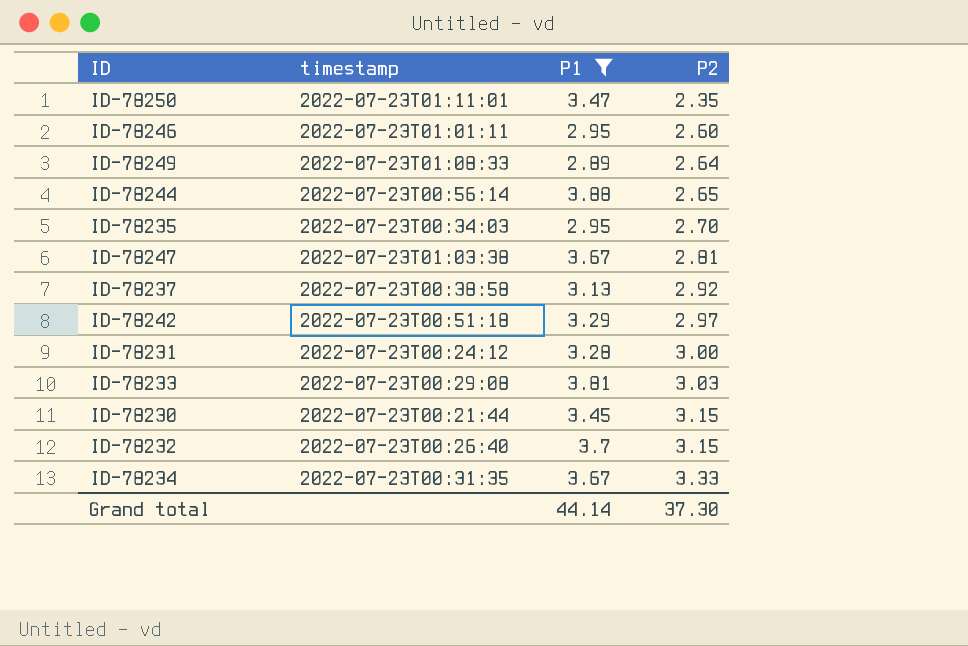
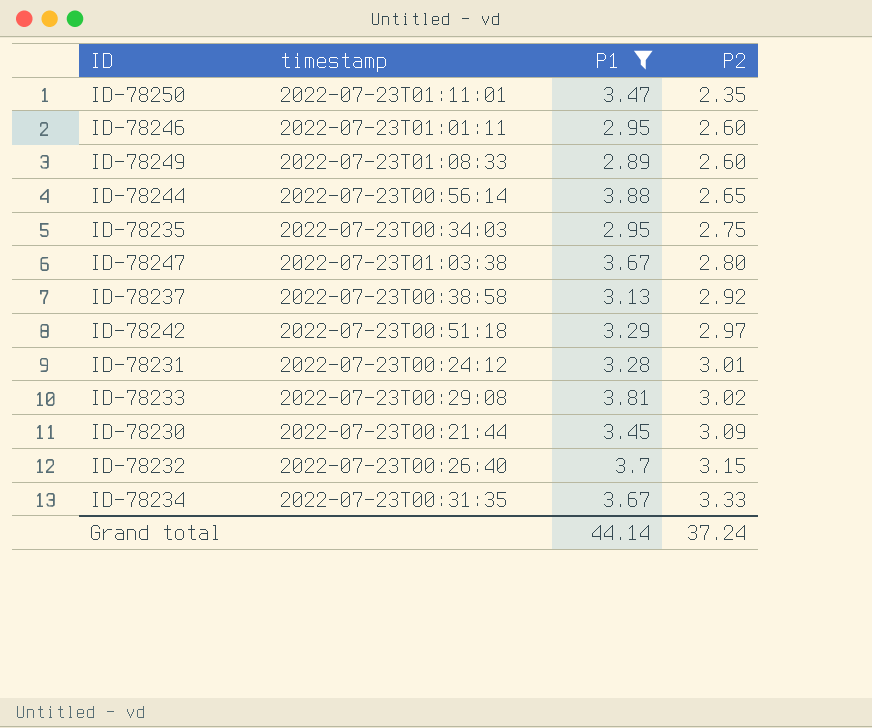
ID-78249 | P2: 2.64 -> 2.60
ID-78235 | P2: 2.70 -> 2.75
ID-78247 | P2: 2.81 -> 2.80
ID-78231 | P2: 3.00 -> 3.01
ID-78233 | P2: 3.03 -> 3.02
ID-78230 | P2: 3.15 -> 3.09
Grand total | P2: 37.30 -> 37.24

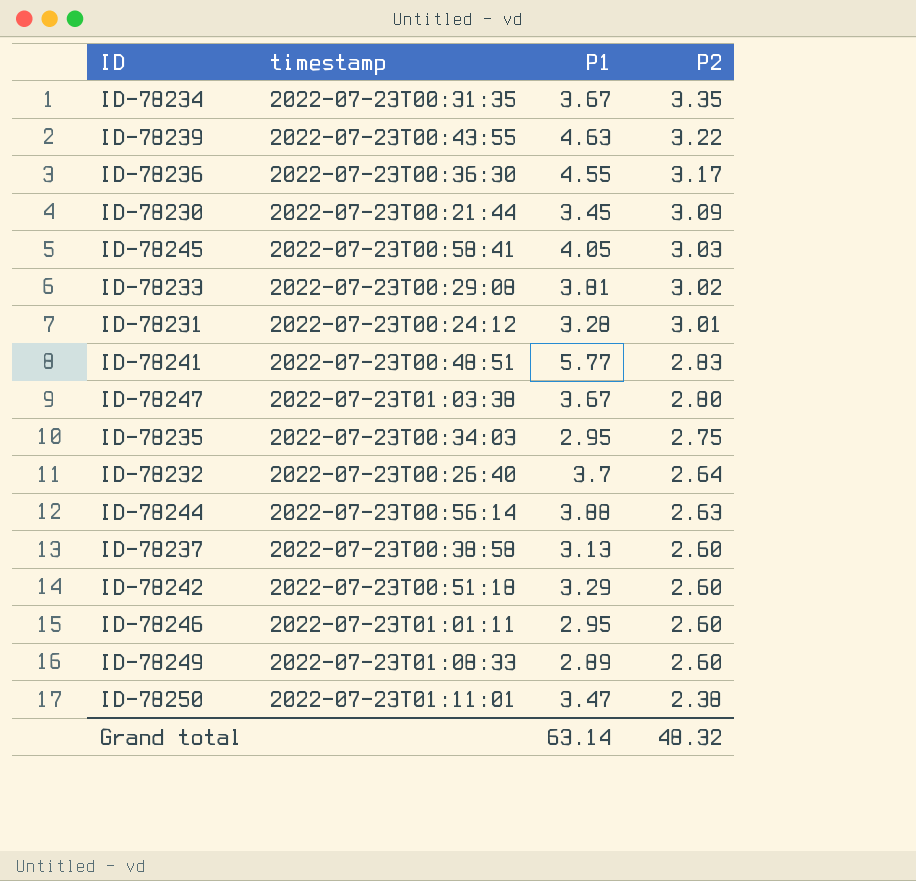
filter: P1 <= 3.88 -> none
row order: P2 ascending -> P2 descending
ID-78234 | P2: 3.33 -> 3.35
ID-78232 | P2: 3.15 -> 2.64
ID-78244 | P2: 2.65 -> 2.63
ID-78237 | P2: 2.92 -> 2.60
ID-78242 | P2: 2.97 -> 2.60
ID-78250 | P2: 2.35 -> 2.38
Grand total | P1: 44.14 -> 63.14
Grand total | P2: 37.24 -> 48.32

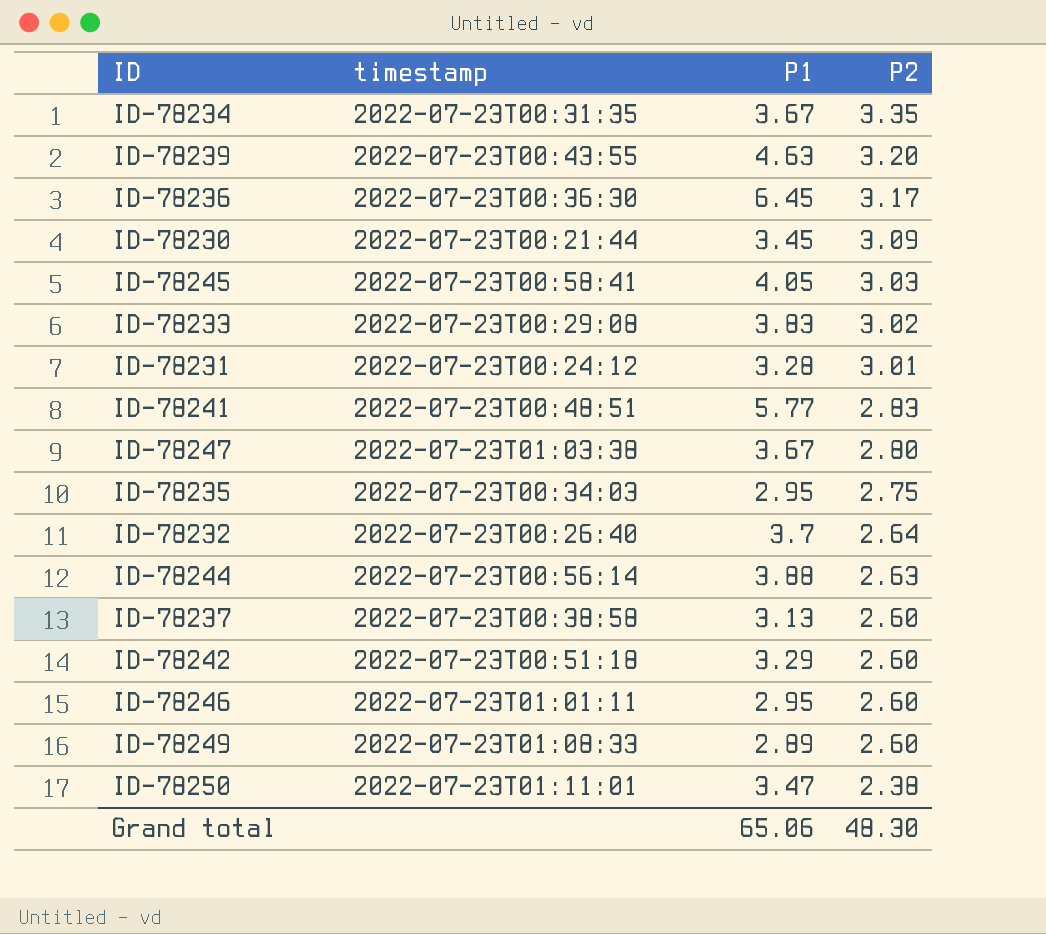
ID-78239 | P2: 3.22 -> 3.20
ID-78236 | P1: 4.55 -> 6.45
ID-78233 | P1: 3.81 -> 3.83
Grand total | P1: 63.14 -> 65.06
Grand total | P2: 48.32 -> 48.30

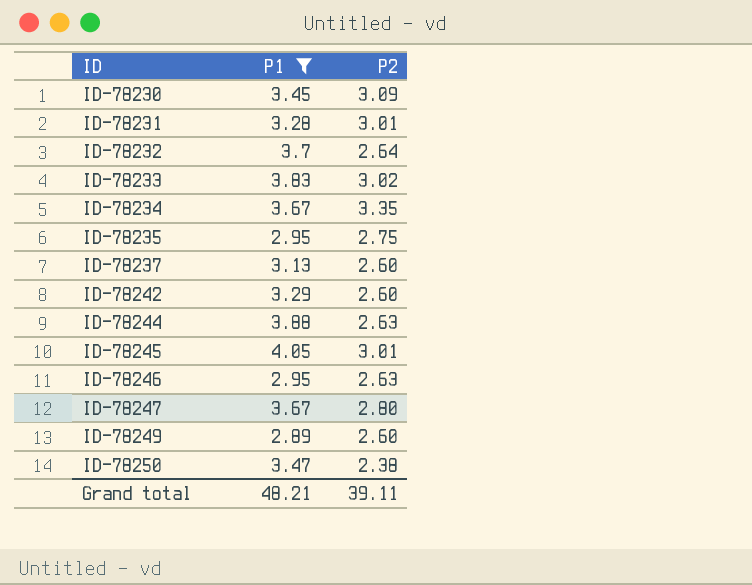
filter: none -> P1 <= 4.05
row order: P2 descending -> ID ascending
column timestamp | position: 2 -> none
ID-78245 | P2: 3.03 -> 3.01
ID-78246 | P2: 2.60 -> 2.63
Grand total | P1: 65.06 -> 48.21
Grand total | P2: 48.30 -> 39.11

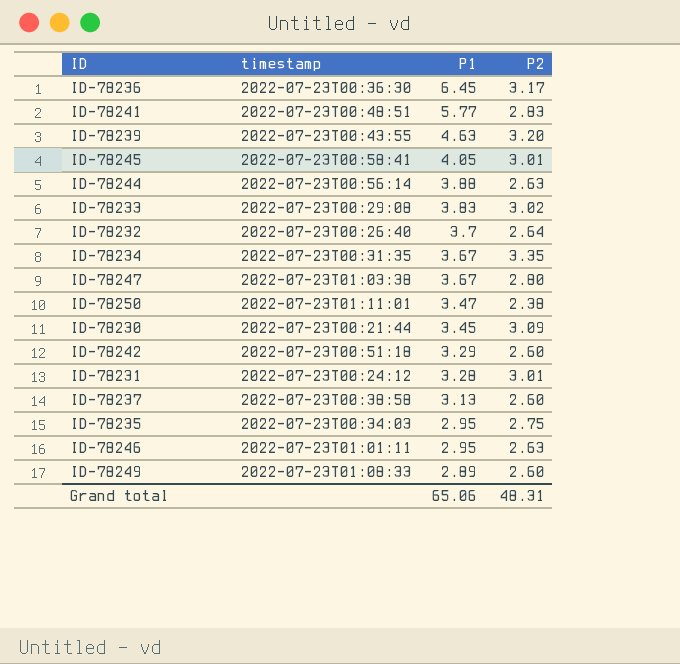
filter: P1 <= 4.05 -> none
row order: ID ascending -> P1 descending
column timestamp | position: none -> 2
Grand total | P1: 48.21 -> 65.06
Grand total | P2: 39.11 -> 48.31

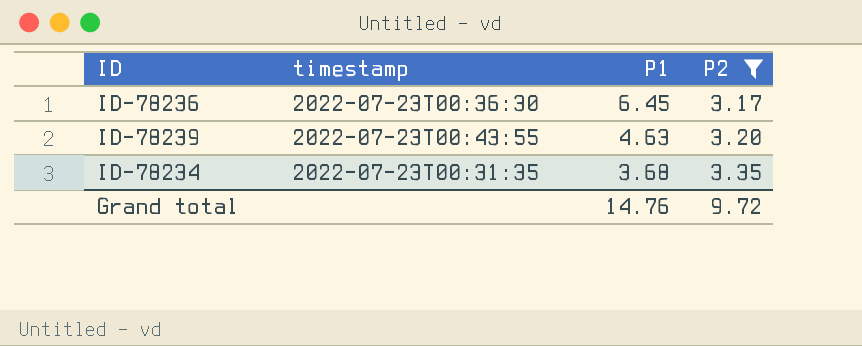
filter: none -> P2 >= 3.17
ID-78234 | P1: 3.67 -> 3.68
Grand total | P1: 65.06 -> 14.76
Grand total | P2: 48.31 -> 9.72

